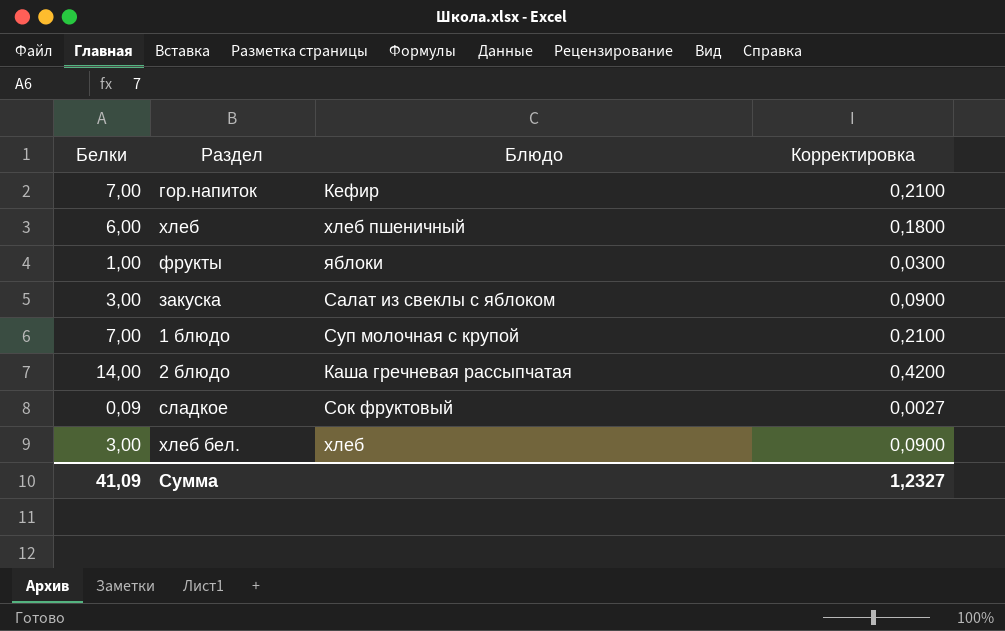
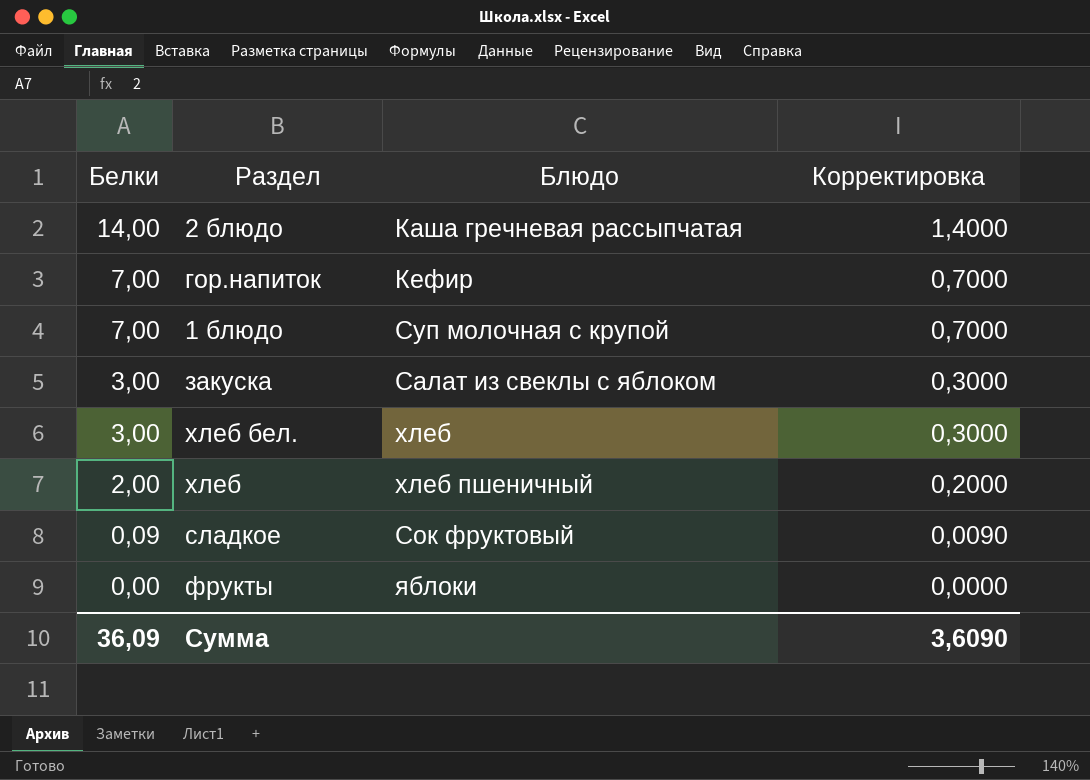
row order: none -> Белки descending
column Корректировка | formula: [Белки] * 0,03 -> [Белки] * 0,1
хлеб | Белки: 6,00 -> 2,00
фрукты | Белки: 1,00 -> 0,00
Сумма | Белки: 41,09 -> 36,09
Сумма | Корректировка: 1,2327 -> 3,6090

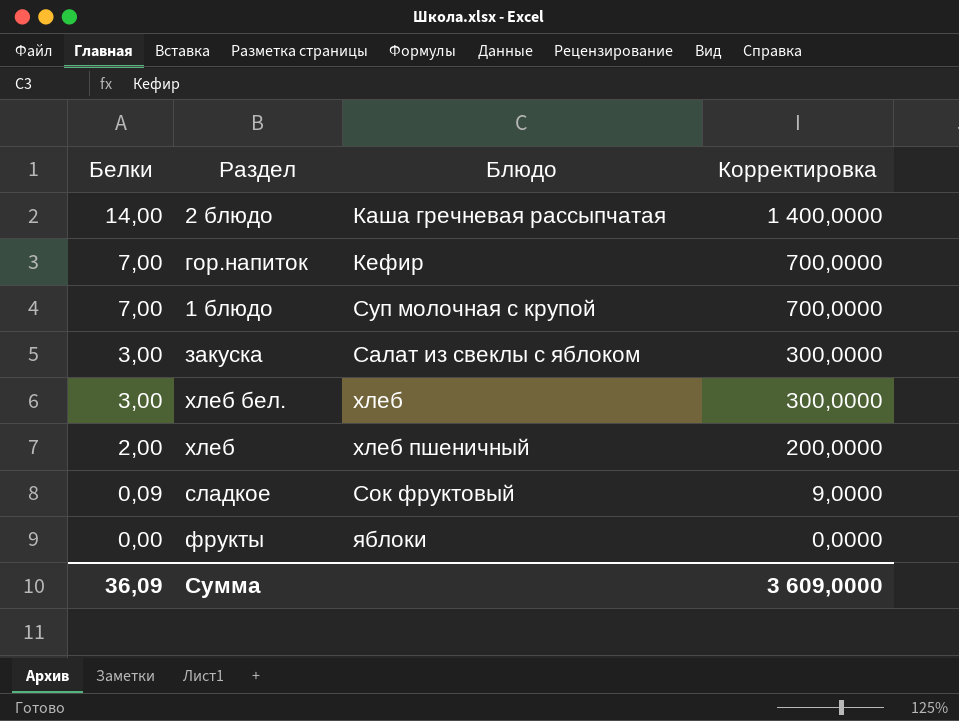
column Корректировка | formula: [Белки] * 0,1 -> [Белки] * 100
Сумма | Корректировка: 3,6090 -> 3 609,0000

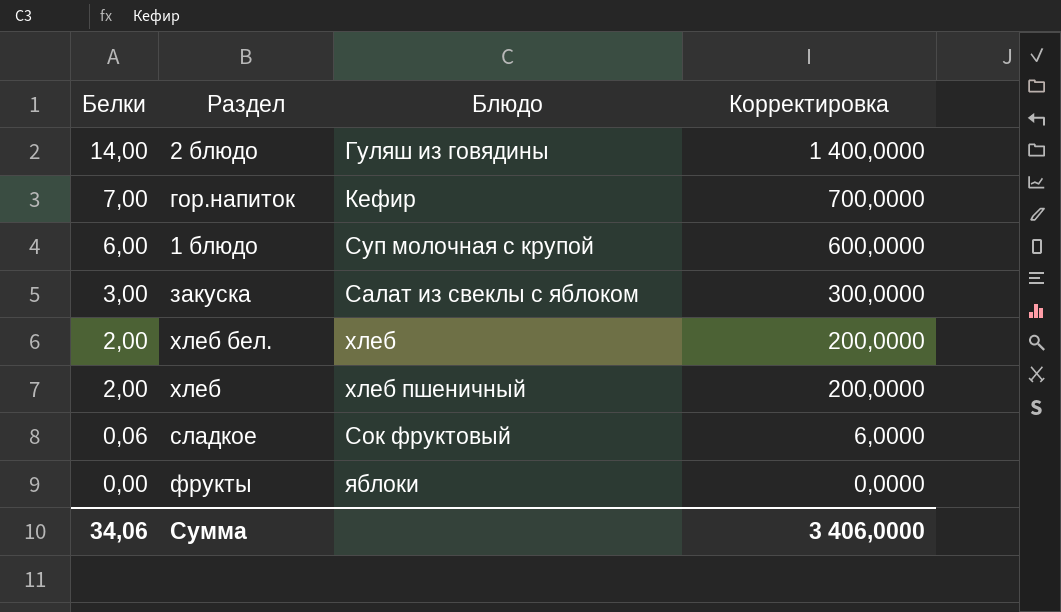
2 блюдо | Блюдо: Каша гречневая рассыпчатая -> Гуляш из говядины
1 блюдо | Белки: 7,00 -> 6,00
1 блюдо | Корректировка: 700,0000 -> 600,0000
хлеб бел. | Белки: 3,00 -> 2,00
хлеб бел. | Корректировка: 300,0000 -> 200,0000
сладкое | Белки: 0,09 -> 0,06
сладкое | Корректировка: 9,0000 -> 6,0000
Сумма | Белки: 36,09 -> 34,06
Сумма | Корректировка: 3 609,0000 -> 3 406,0000

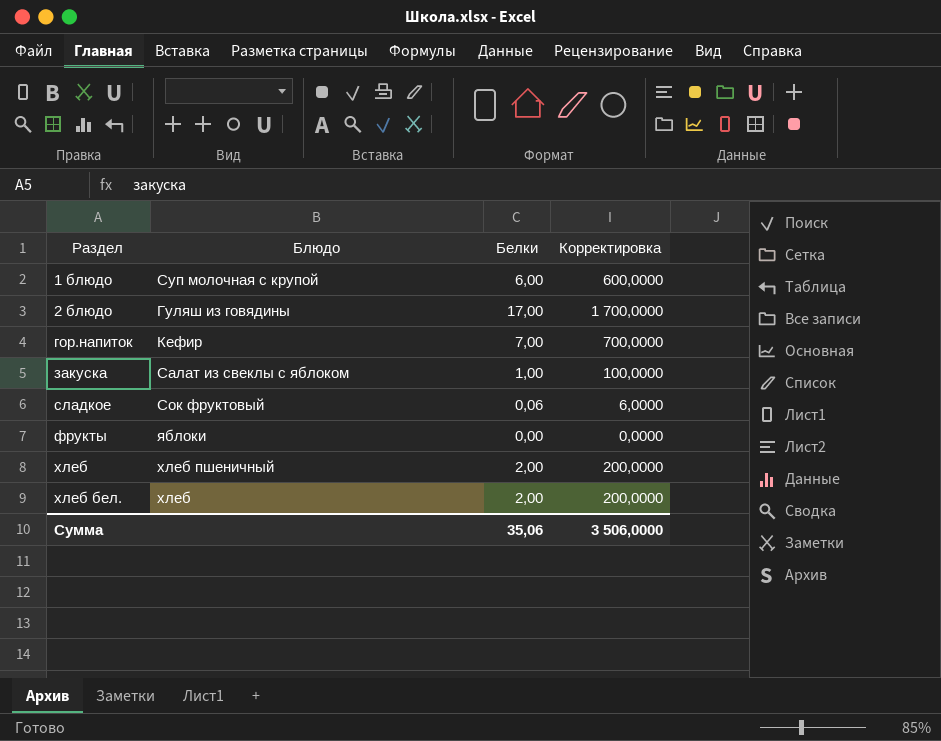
row order: Белки descending -> Раздел ascending
column Белки | position: 1 -> 3
2 блюдо | Белки: 14,00 -> 17,00
2 блюдо | Корректировка: 1 400,0000 -> 1 700,0000
закуска | Белки: 3,00 -> 1,00
закуска | Корректировка: 300,0000 -> 100,0000
Сумма | Белки: 34,06 -> 35,06
Сумма | Корректировка: 3 406,0000 -> 3 506,0000

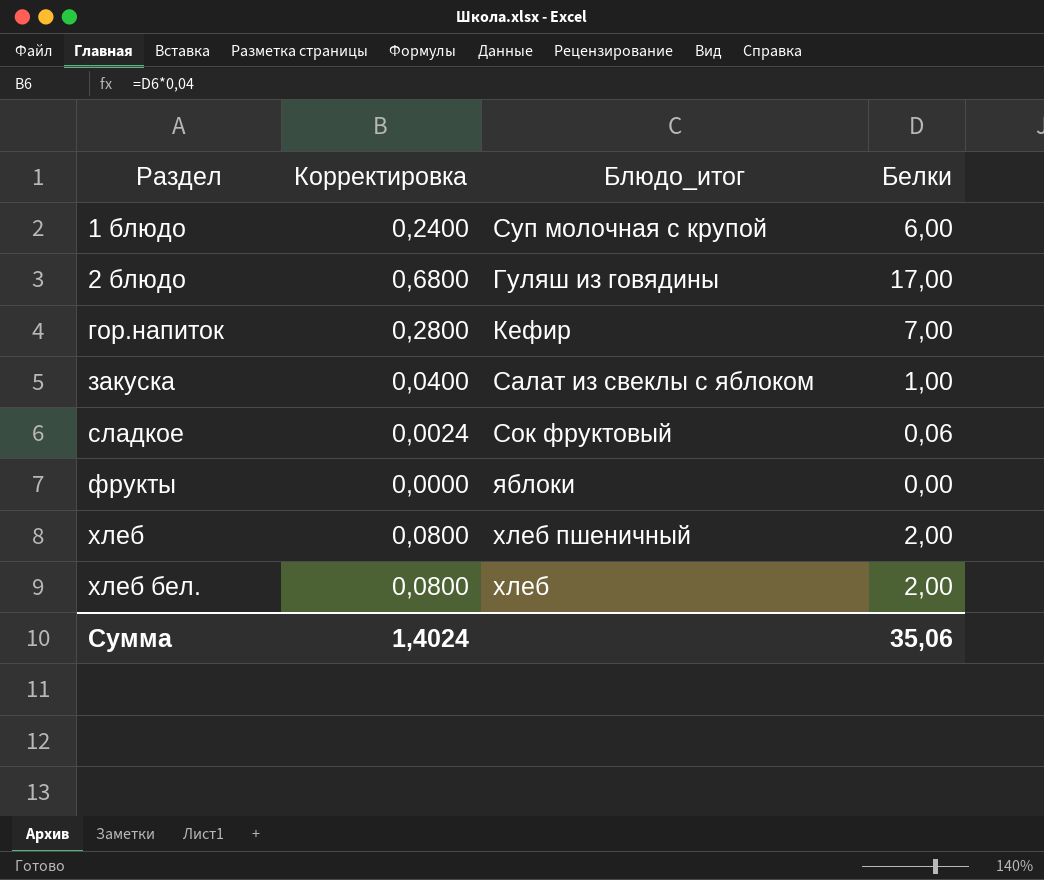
column Корректировка | formula: [Белки] * 100 -> [Белки] * 0,04
column Корректировка | position: 4 -> 2
column name: Блюдо -> Блюдо_итог
Сумма | Корректировка: 3 506,0000 -> 1,4024

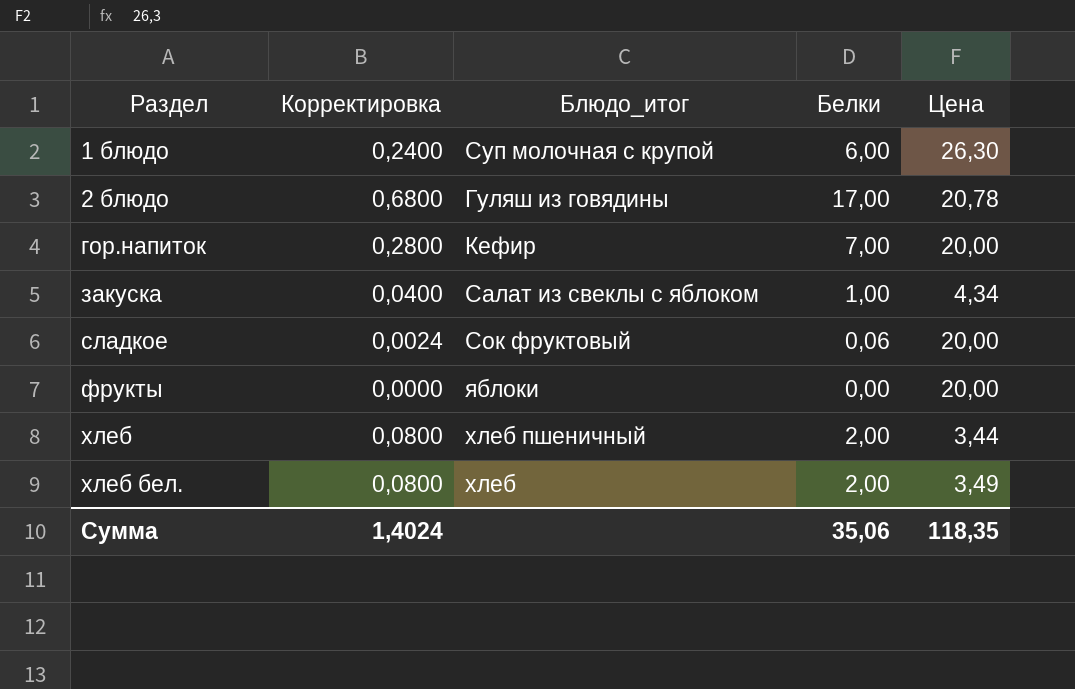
column Цена | position: none -> 5

